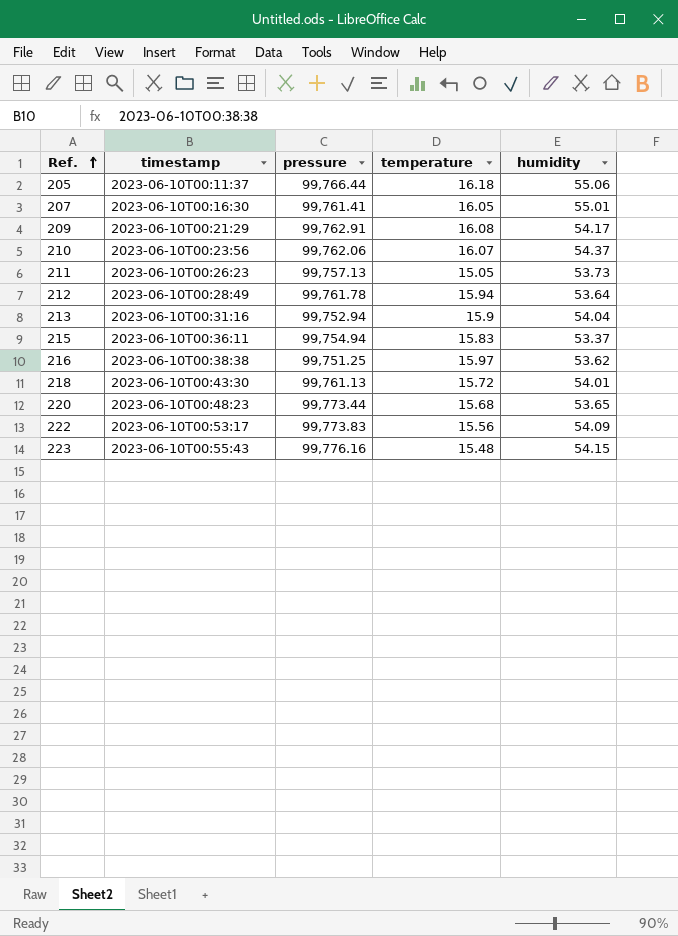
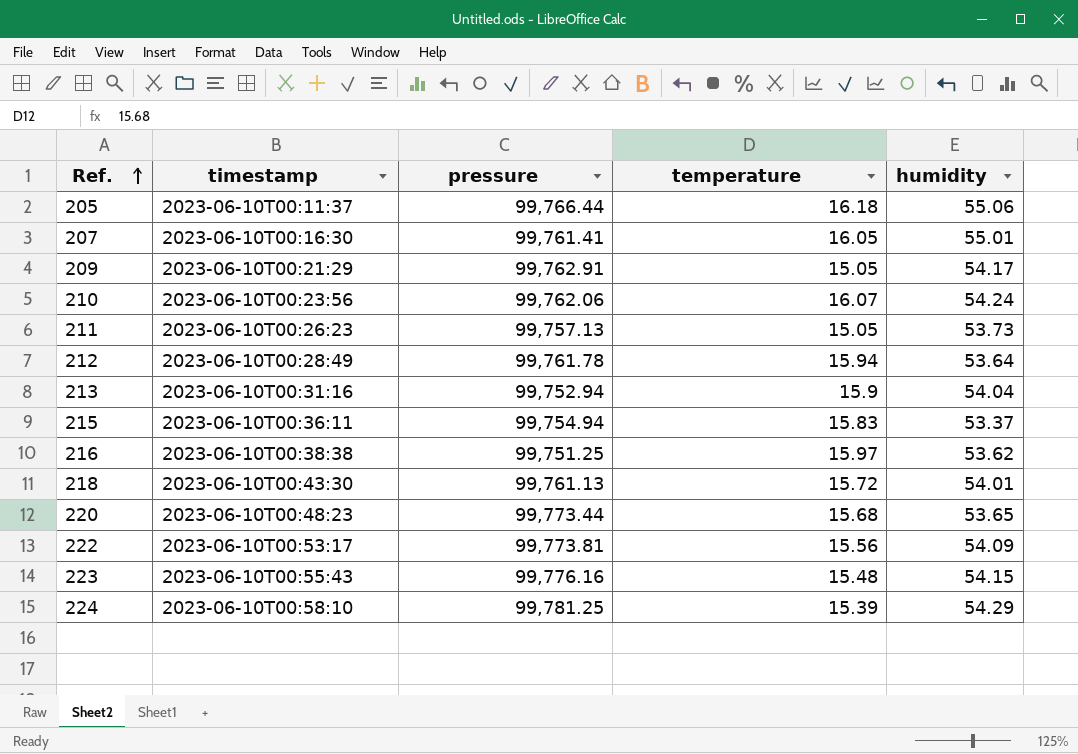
209 | temperature: 16.08 -> 15.05
210 | humidity: 54.37 -> 54.24
222 | pressure: 99,773.83 -> 99,773.81
row 224: none -> 2023-06-10T00:58:10 | 99,781.25 | 15.39 | 54.29

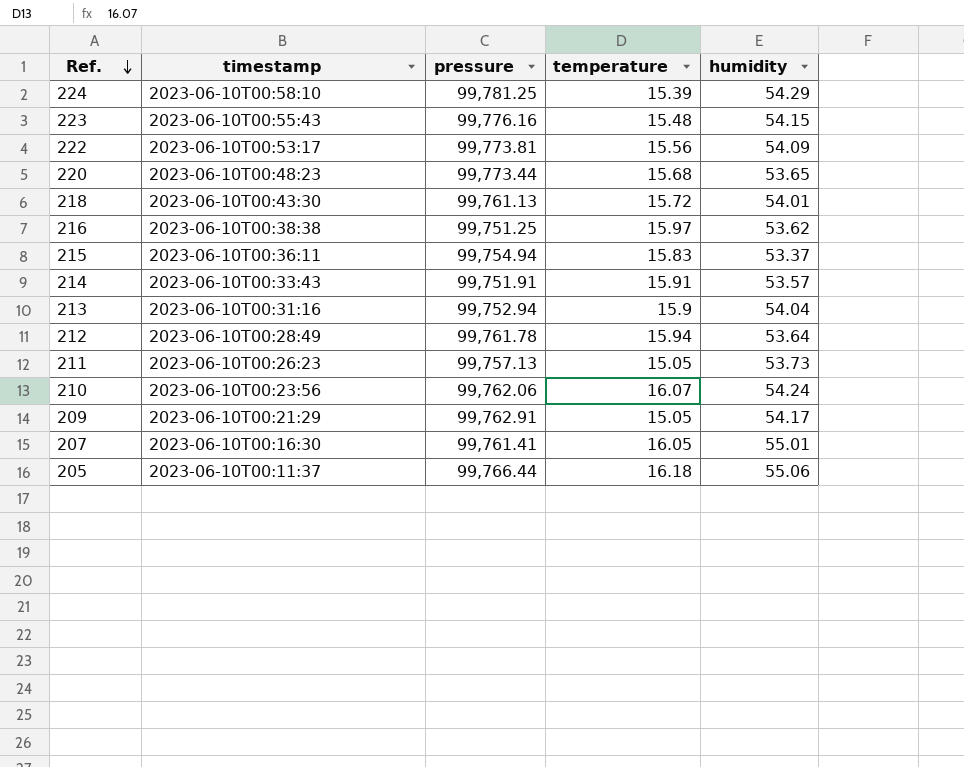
row order: Ref. ascending -> Ref. descending
row 214: none -> 2023-06-10T00:33:43 | 99,751.91 | 15.91 | 53.57

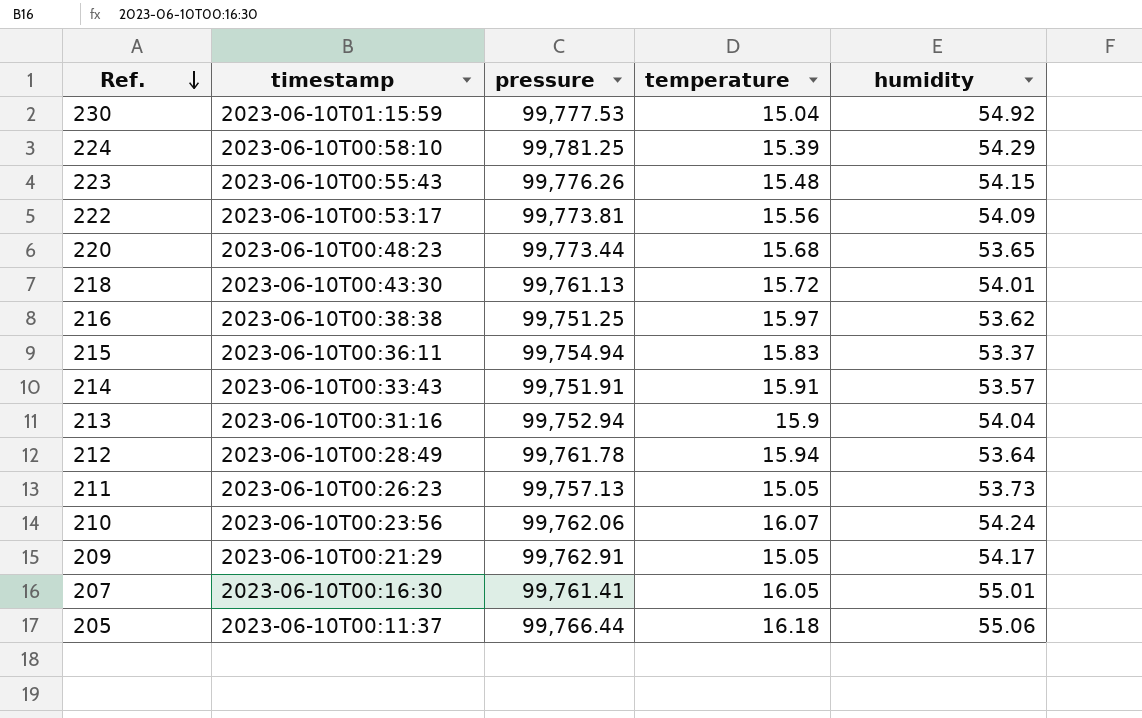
row 230: none -> 2023-06-10T01:15:59 | 99,777.53 | 15.04 | 54.92
223 | pressure: 99,776.16 -> 99,776.26

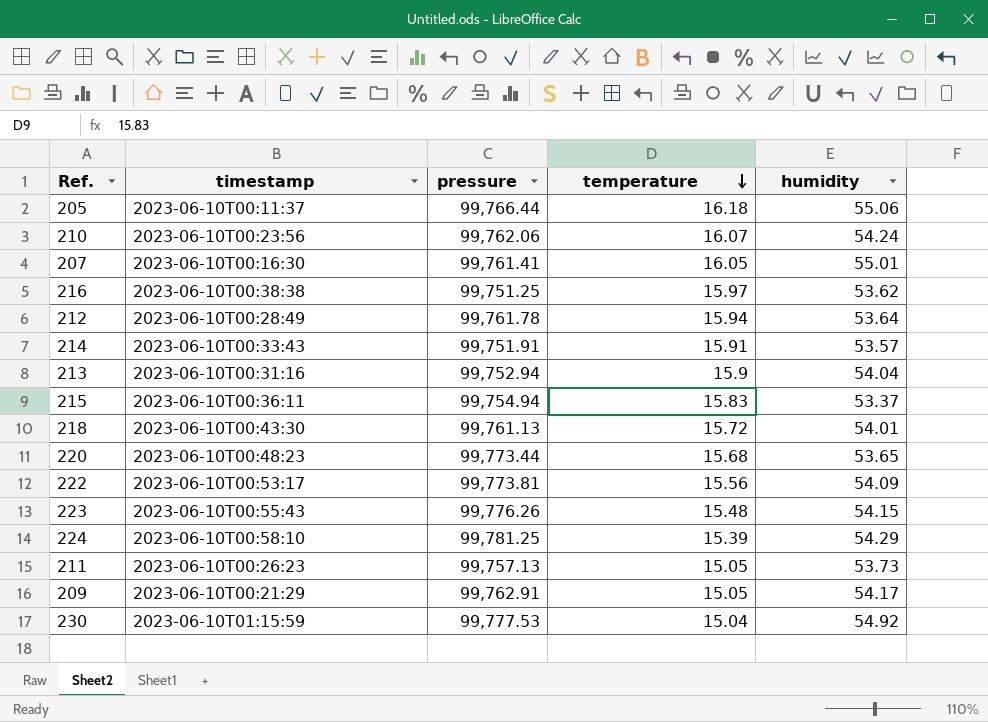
row order: Ref. descending -> temperature descending

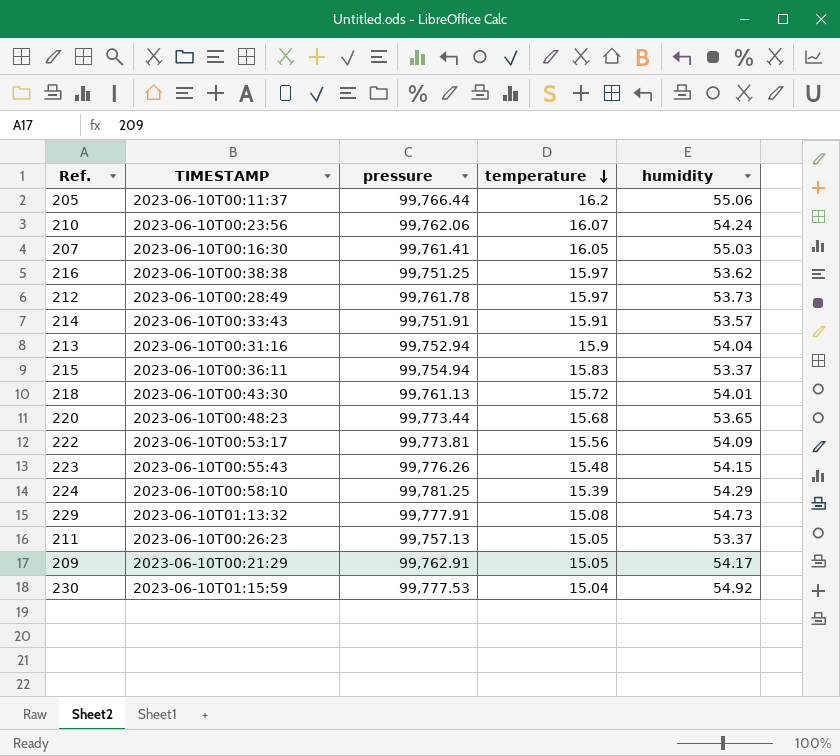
column name: timestamp -> TIMESTAMP
205 | temperature: 16.18 -> 16.2
207 | humidity: 55.01 -> 55.03
212 | temperature: 15.94 -> 15.97
212 | humidity: 53.64 -> 53.73
row 229: none -> 2023-06-10T01:13:32 | 99,777.91 | 15.08 | 54.73
211 | humidity: 53.73 -> 53.37

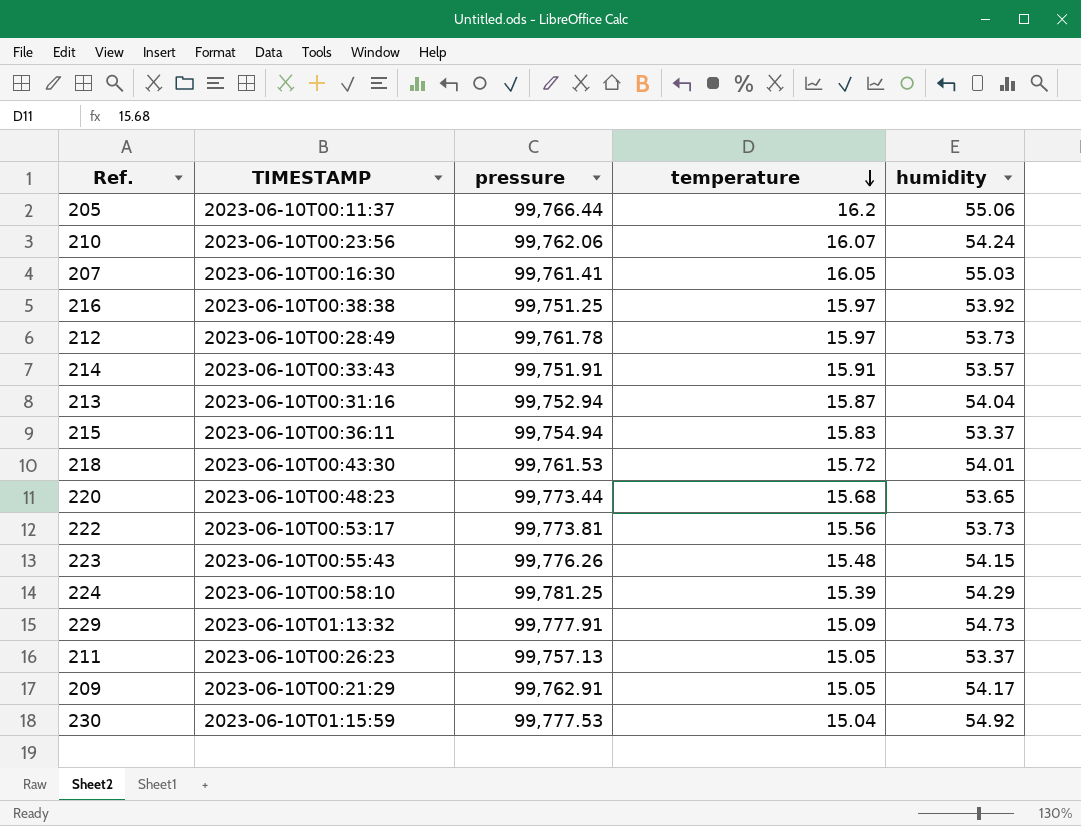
216 | humidity: 53.62 -> 53.92
213 | temperature: 15.9 -> 15.87
218 | pressure: 99,761.13 -> 99,761.53
222 | humidity: 54.09 -> 53.73
229 | temperature: 15.08 -> 15.09

